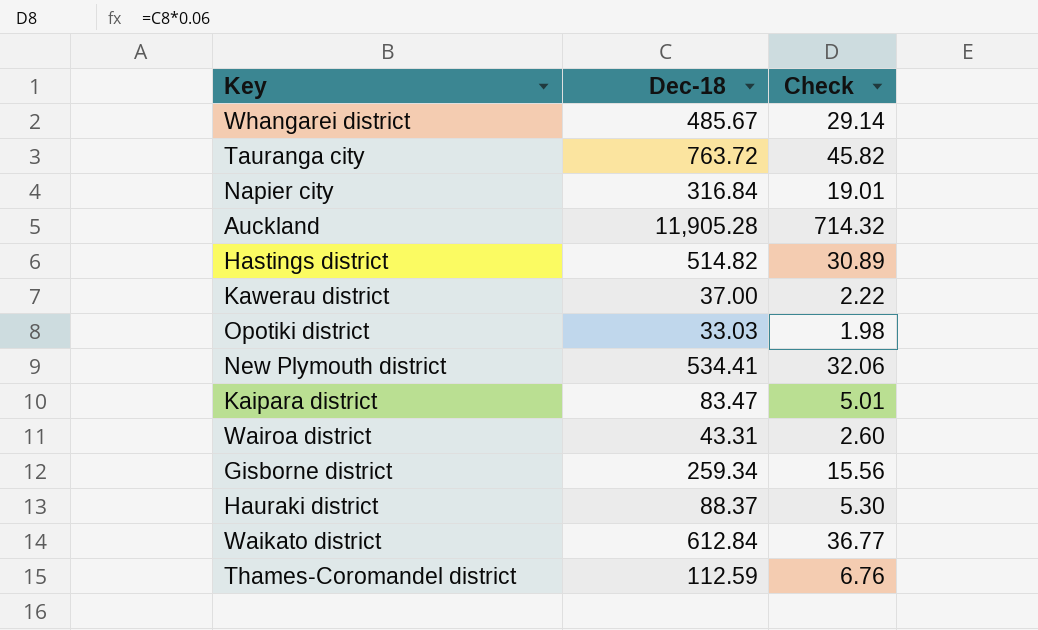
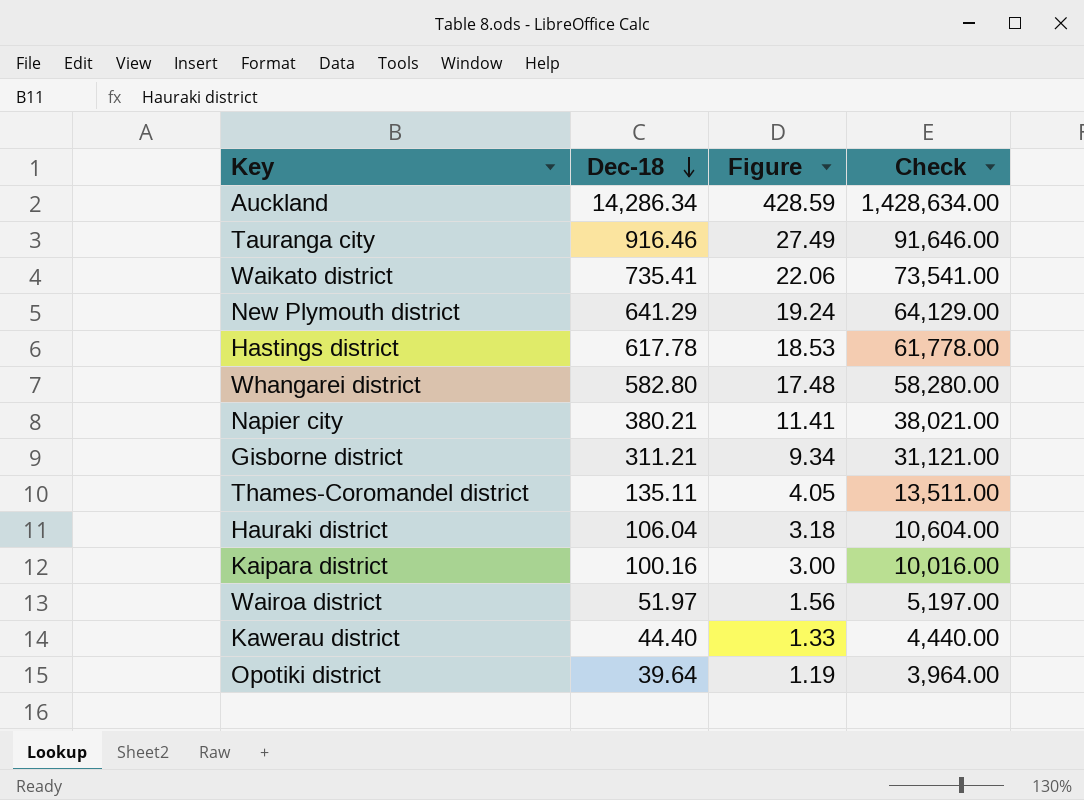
row order: none -> Dec-18 descending
column Figure | formula: none -> [Dec-18] * 0.03
column Check | formula: [Dec-18] * 0.06 -> [Dec-18] * 100
Auckland | Dec-18: 11,905.28 -> 14,286.34
Tauranga city | Dec-18: 763.72 -> 916.46
Waikato district | Dec-18: 612.84 -> 735.41
New Plymouth district | Dec-18: 534.41 -> 641.29
Hastings district | Dec-18: 514.82 -> 617.78
Whangarei district | Dec-18: 485.67 -> 582.80
Napier city | Dec-18: 316.84 -> 380.21
Gisborne district | Dec-18: 259.34 -> 311.21
Thames-Coromandel district | Dec-18: 112.59 -> 135.11
Hauraki district | Dec-18: 88.37 -> 106.04
Kaipara district | Dec-18: 83.47 -> 100.16
Wairoa district | Dec-18: 43.31 -> 51.97
Kawerau district | Dec-18: 37.00 -> 44.40
Opotiki district | Dec-18: 33.03 -> 39.64

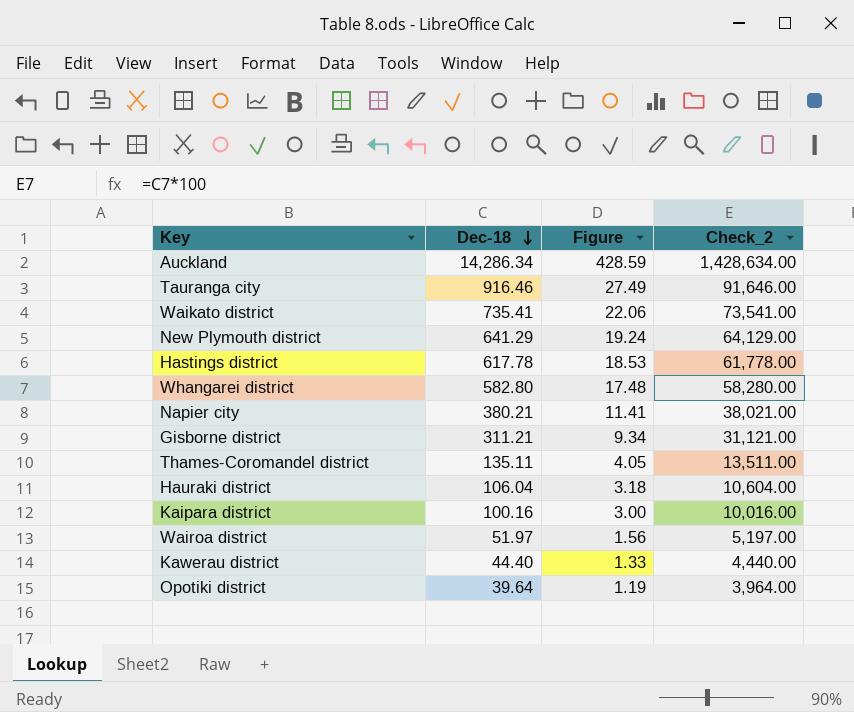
column name: Check -> Check_2

